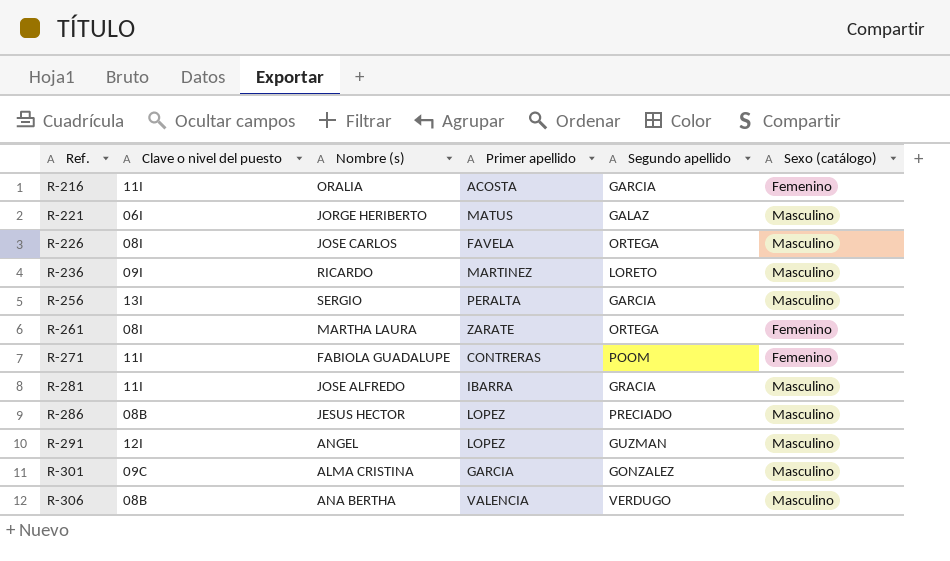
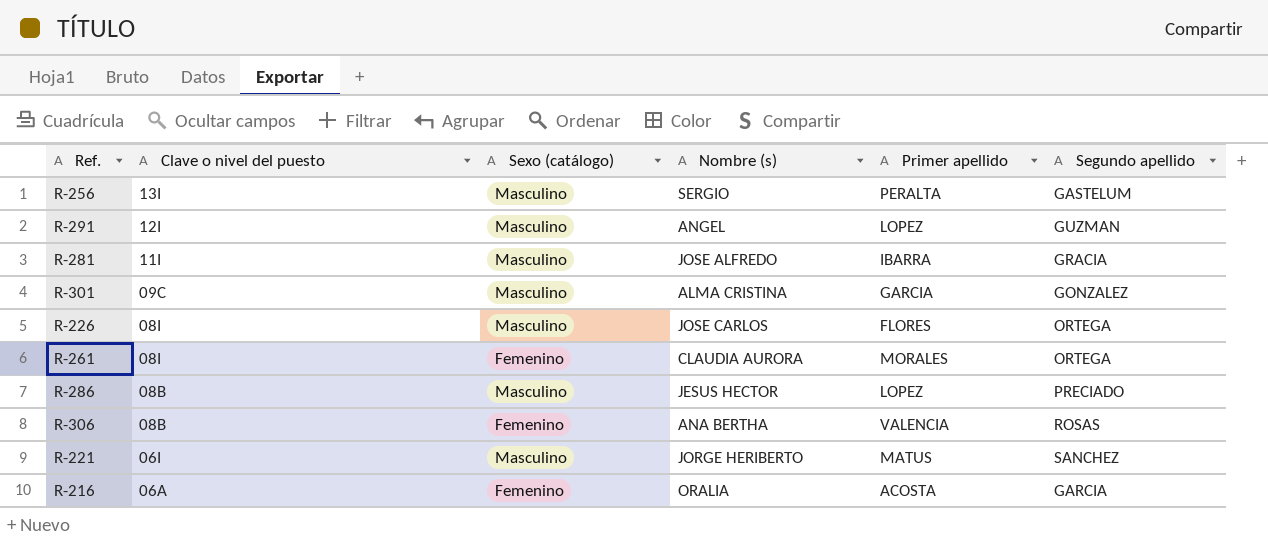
row order: Ref. ascending -> Clave o nivel del puesto descending
column Sexo (catálogo) | position: 6 -> 3
row R-236: 09I | RICARDO | MARTINEZ | LORETO | Masculino -> none
row R-271: 11I | FABIOLA GUADALUPE | CONTRERAS | POOM | Femenino -> none
R-256 | Segundo apellido: GARCIA -> GASTELUM
R-226 | Primer apellido: FAVELA -> FLORES
R-261 | Nombre (s): MARTHA LAURA -> CLAUDIA AURORA
R-261 | Primer apellido: ZARATE -> MORALES
R-306 | Sexo (catálogo): Masculino -> Femenino
R-306 | Segundo apellido: VERDUGO -> ROSAS
R-221 | Segundo apellido: GALAZ -> SANCHEZ
R-216 | Clave o nivel del puesto: 11I -> 06A

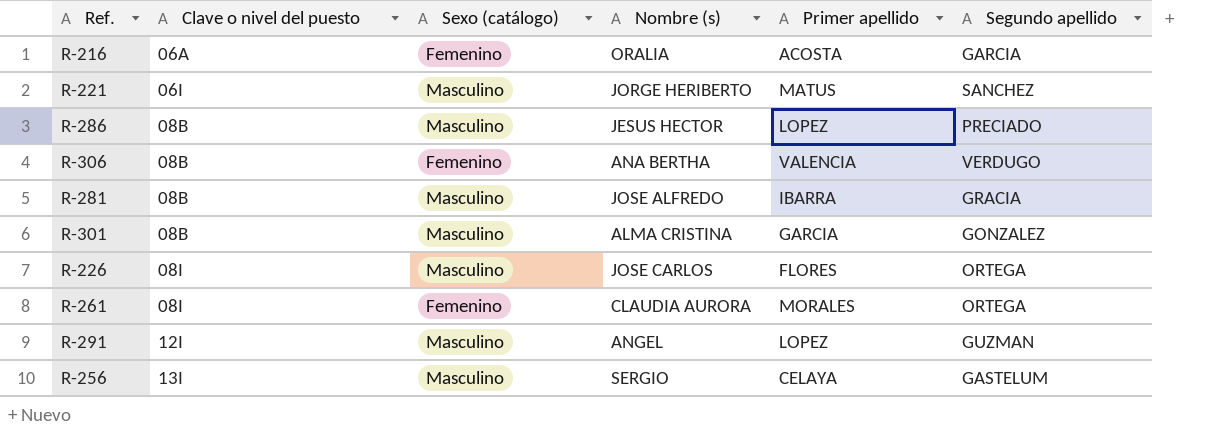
row order: Clave o nivel del puesto descending -> Clave o nivel del puesto ascending
R-306 | Segundo apellido: ROSAS -> VERDUGO
R-281 | Clave o nivel del puesto: 11I -> 08B
R-301 | Clave o nivel del puesto: 09C -> 08B
R-256 | Primer apellido: PERALTA -> CELAYA

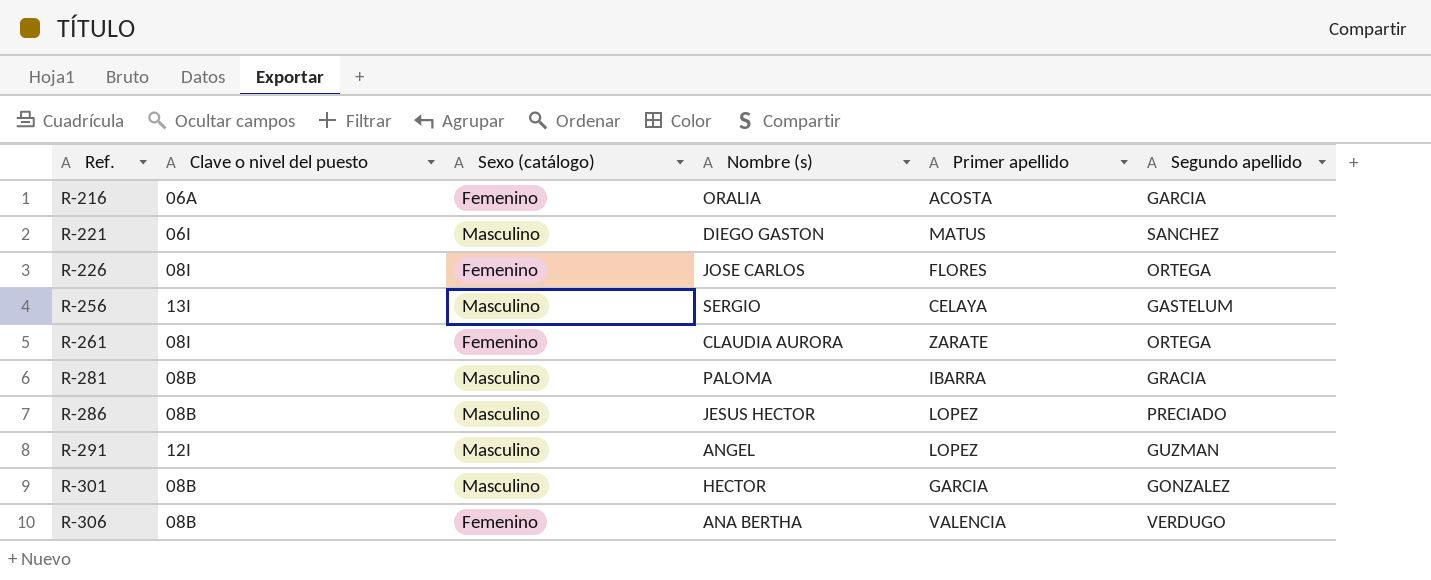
row order: Clave o nivel del puesto ascending -> Ref. ascending
R-221 | Nombre (s): JORGE HERIBERTO -> DIEGO GASTON
R-226 | Sexo (catálogo): Masculino -> Femenino
R-261 | Primer apellido: MORALES -> ZARATE
R-281 | Nombre (s): JOSE ALFREDO -> PALOMA
R-301 | Nombre (s): ALMA CRISTINA -> HECTOR

